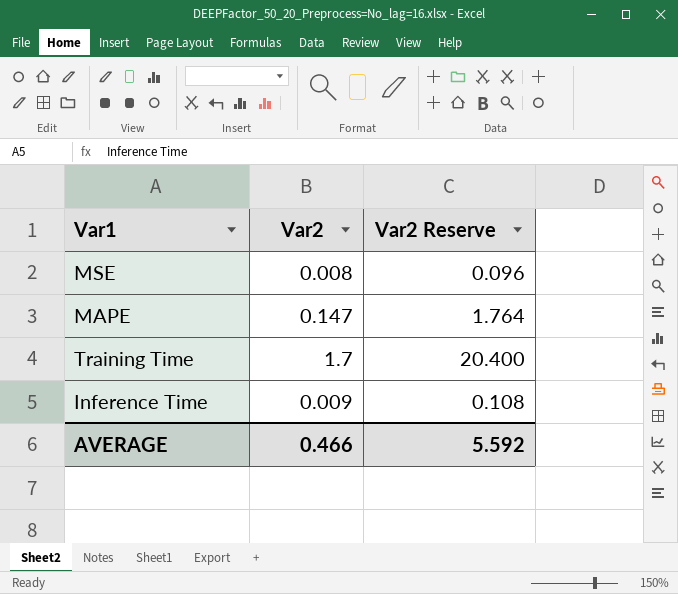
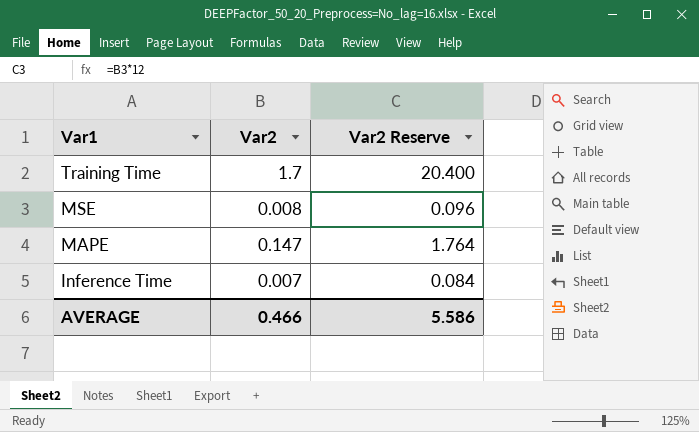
row order: none -> Var1 descending
Inference Time | Var2: 0.009 -> 0.007
Inference Time | Var2 Reserve: 0.108 -> 0.084
AVERAGE | Var2 Reserve: 5.592 -> 5.586

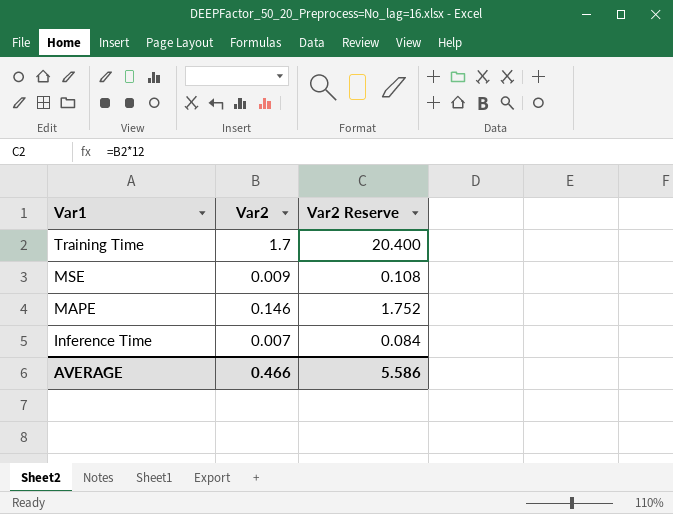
MSE | Var2: 0.008 -> 0.009
MSE | Var2 Reserve: 0.096 -> 0.108
MAPE | Var2: 0.147 -> 0.146
MAPE | Var2 Reserve: 1.764 -> 1.752

